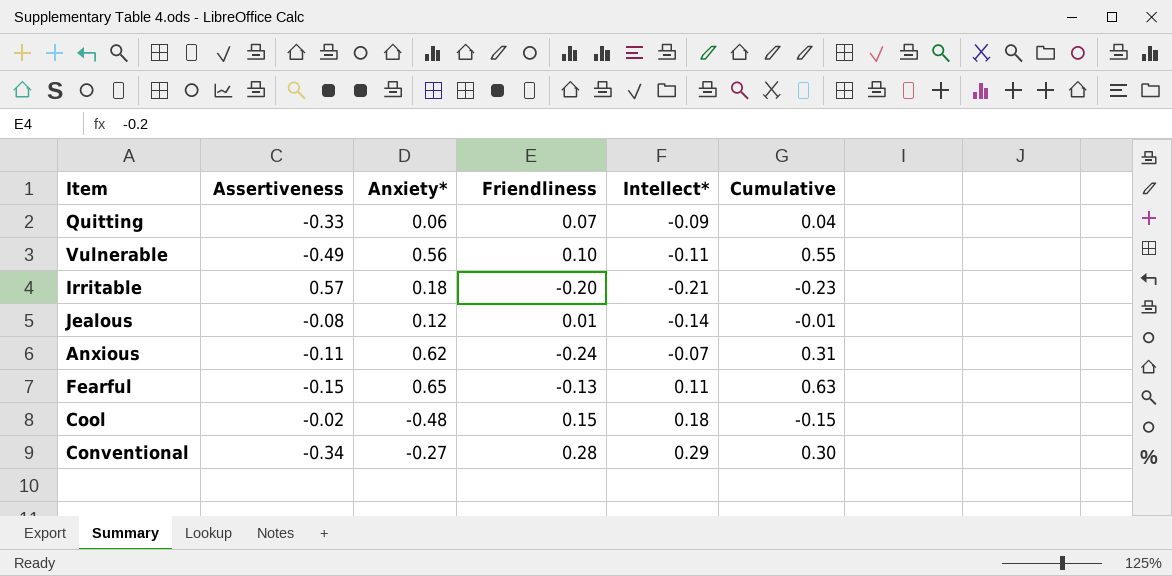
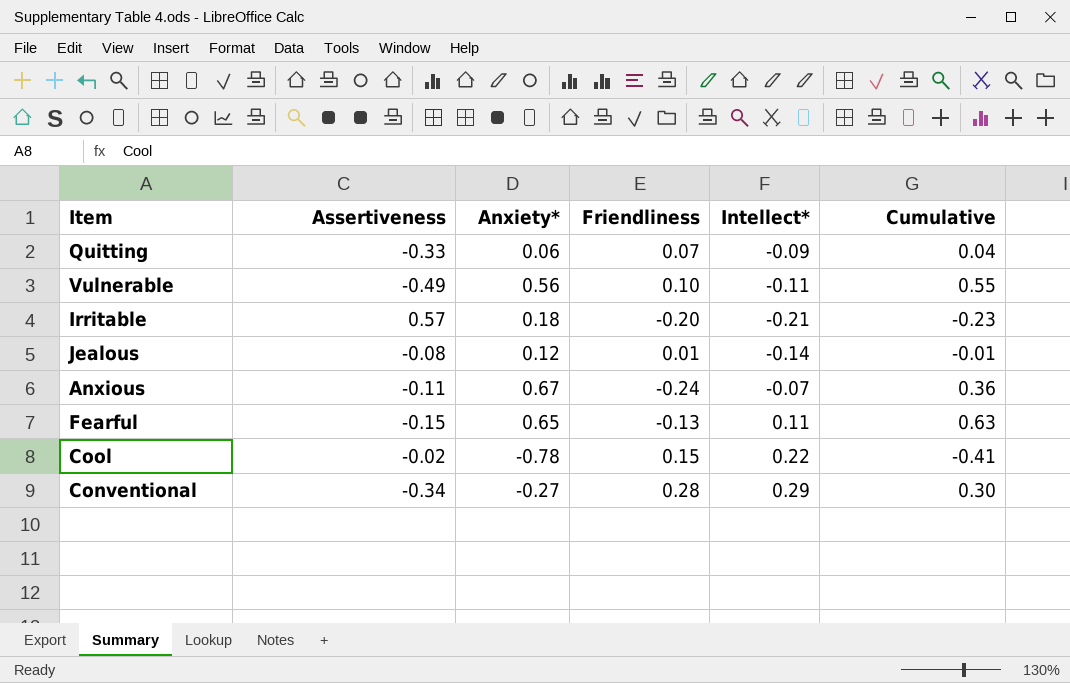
Anxious | Anxiety*: 0.62 -> 0.67
Anxious | Cumulative: 0.31 -> 0.36
Cool | Anxiety*: -0.48 -> -0.78
Cool | Intellect*: 0.18 -> 0.22
Cool | Cumulative: -0.15 -> -0.41

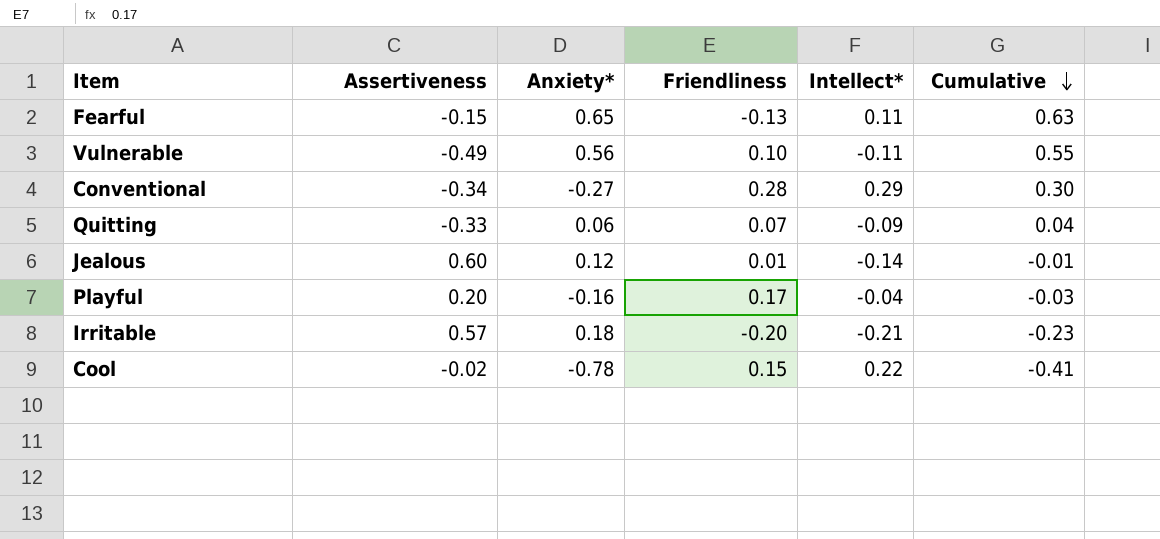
row order: none -> Cumulative descending
row Anxious: -0.11 | 0.67 | -0.24 | -0.07 | 0.36 -> none
Jealous | Assertiveness: -0.08 -> 0.60
row Playful: none -> 0.20 | -0.16 | 0.17 | -0.04 | -0.03

